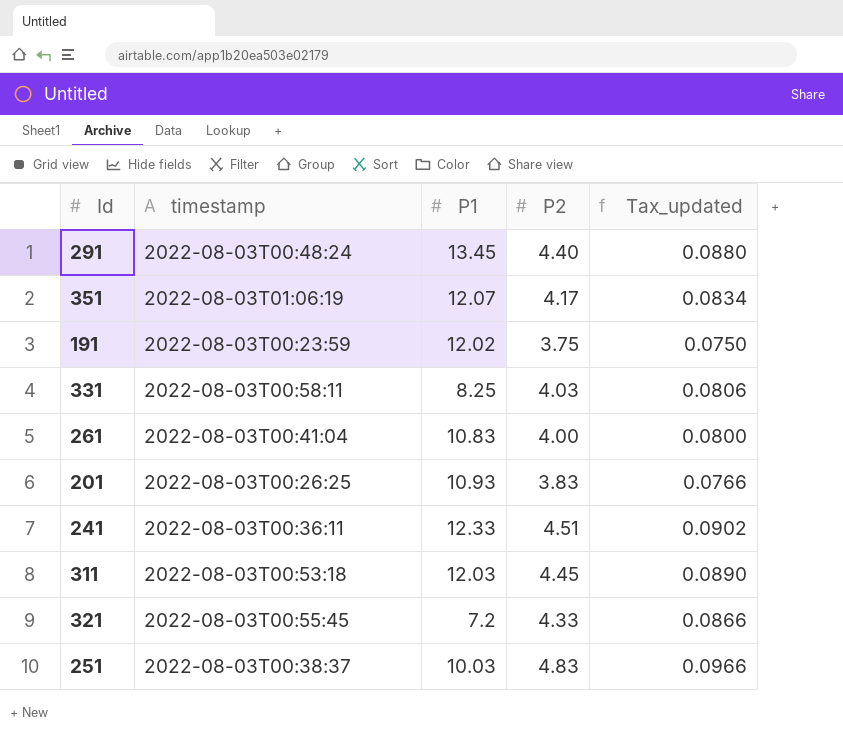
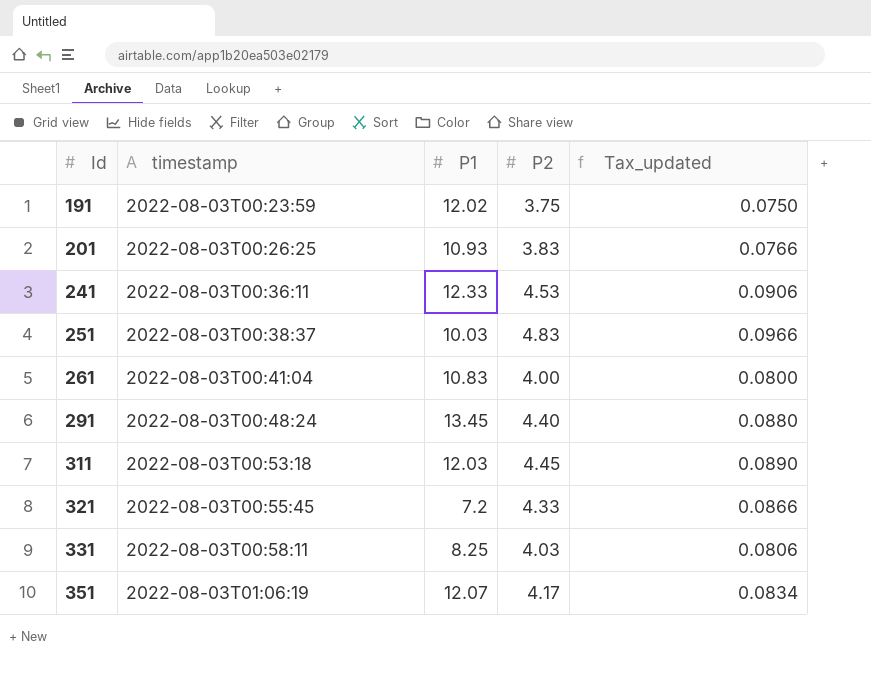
row order: none -> Id ascending
241 | P2: 4.51 -> 4.53
241 | Tax_updated: 0.0902 -> 0.0906

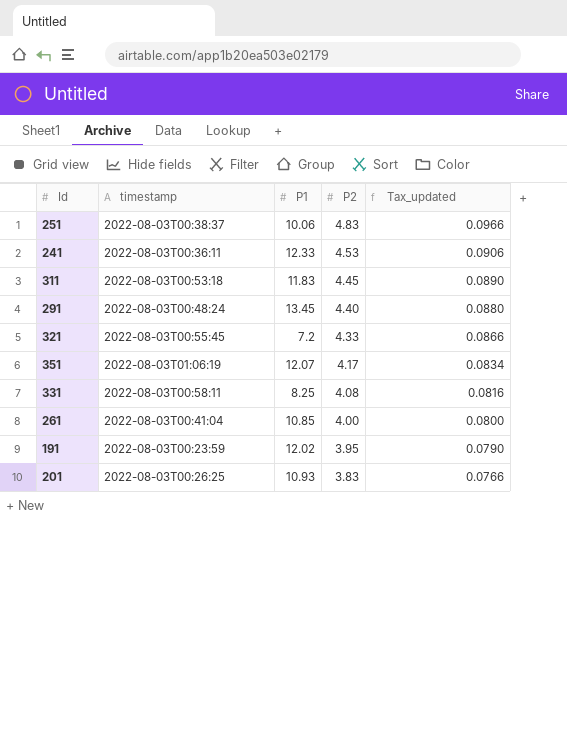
row order: Id ascending -> P2 descending
251 | P1: 10.03 -> 10.06
311 | P1: 12.03 -> 11.83
331 | P2: 4.03 -> 4.08
331 | Tax_updated: 0.0806 -> 0.0816
261 | P1: 10.83 -> 10.85
191 | P2: 3.75 -> 3.95
191 | Tax_updated: 0.0750 -> 0.0790

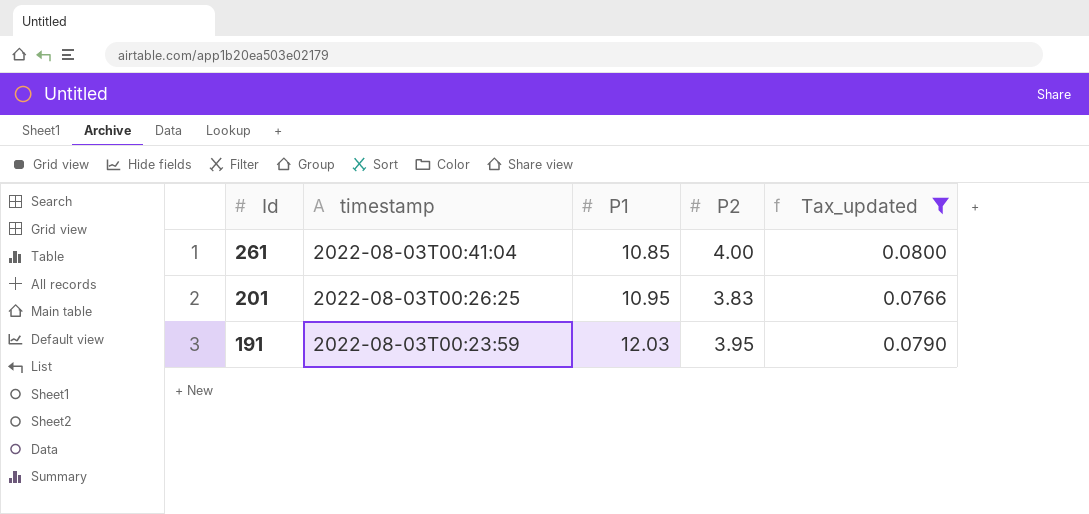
filter: none -> Tax_updated <= 0.0800
row order: P2 descending -> Id descending
201 | P1: 10.93 -> 10.95
191 | P1: 12.02 -> 12.03

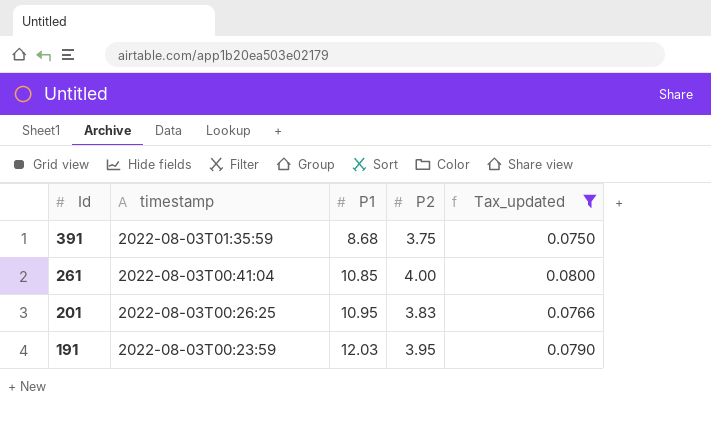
row 391: none -> 2022-08-03T01:35:59 | 8.68 | 3.75 | 0.0750

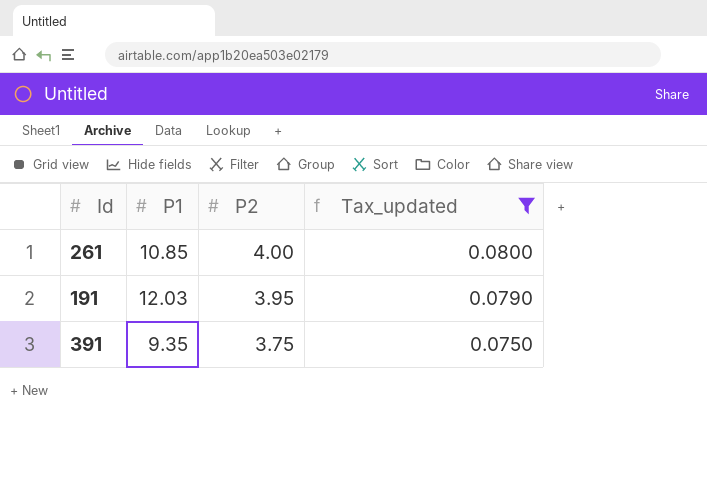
row order: Id descending -> P2 descending
column timestamp | position: 2 -> none
row 201: 2022-08-03T00:26:25 | 10.95 | 3.83 | 0.0766 -> none
391 | P1: 8.68 -> 9.35

